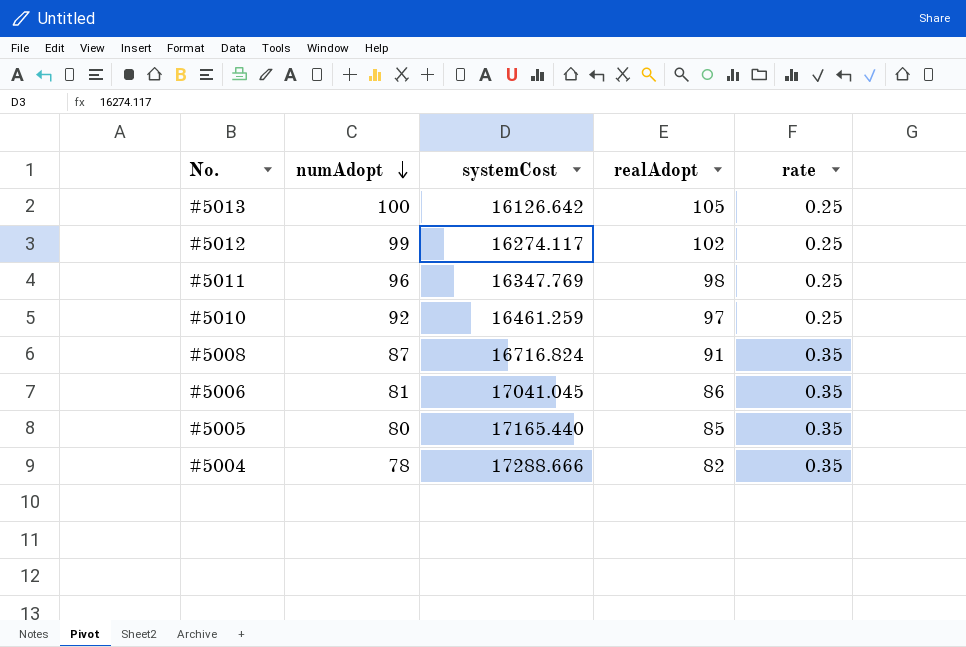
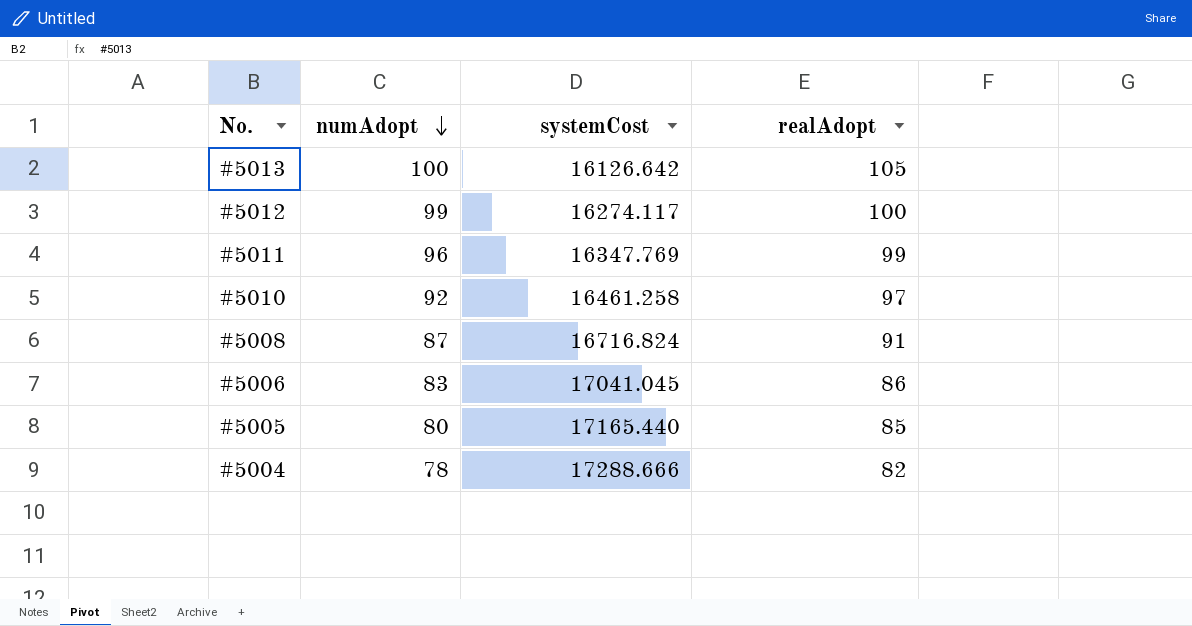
column rate | position: 5 -> none
#5012 | realAdopt: 102 -> 100
#5011 | realAdopt: 98 -> 99
#5010 | systemCost: 16461.259 -> 16461.258
#5006 | numAdopt: 81 -> 83

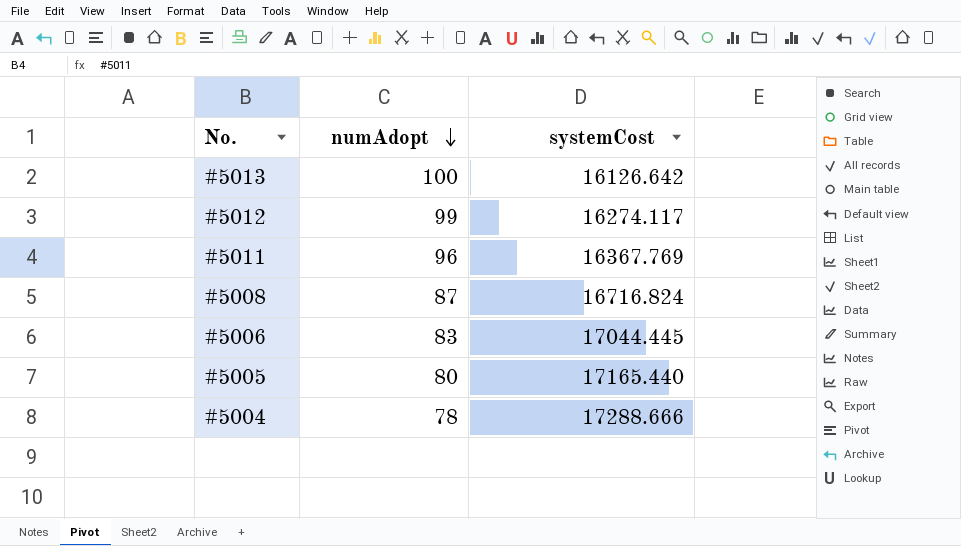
column realAdopt | position: 4 -> none
row #5010: 92 | 16461.258 | 97 -> none
#5011 | systemCost: 16347.769 -> 16367.769
#5006 | systemCost: 17041.045 -> 17044.445

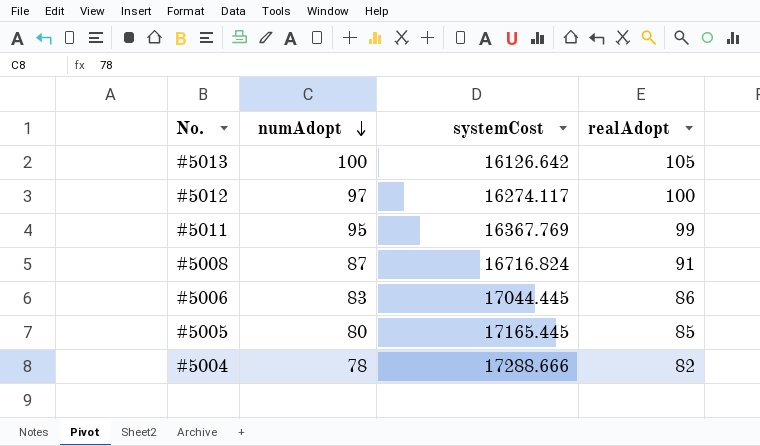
column realAdopt | position: none -> 4
#5012 | numAdopt: 99 -> 97
#5011 | numAdopt: 96 -> 95
#5005 | systemCost: 17165.440 -> 17165.445

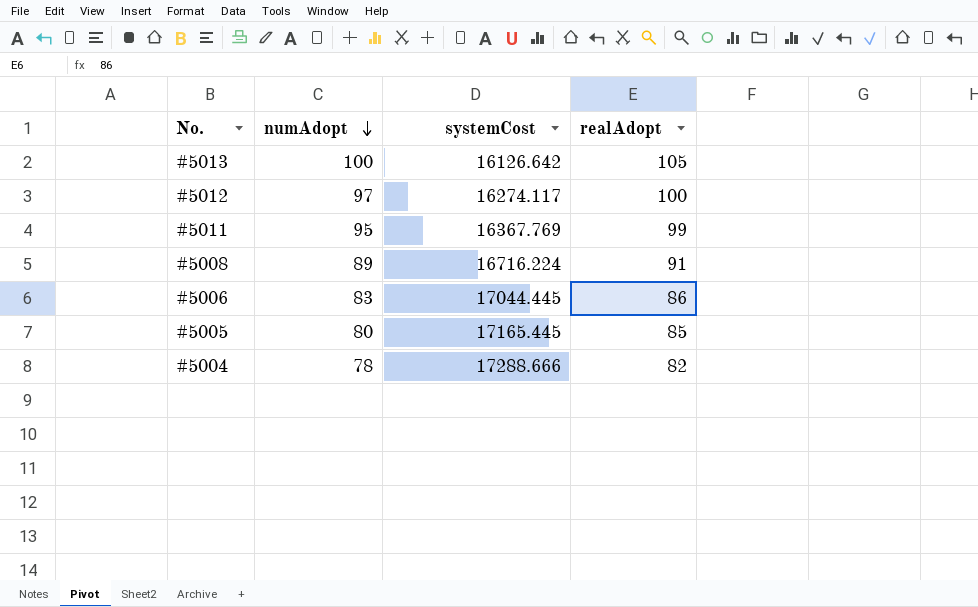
#5008 | numAdopt: 87 -> 89
#5008 | systemCost: 16716.824 -> 16716.224

